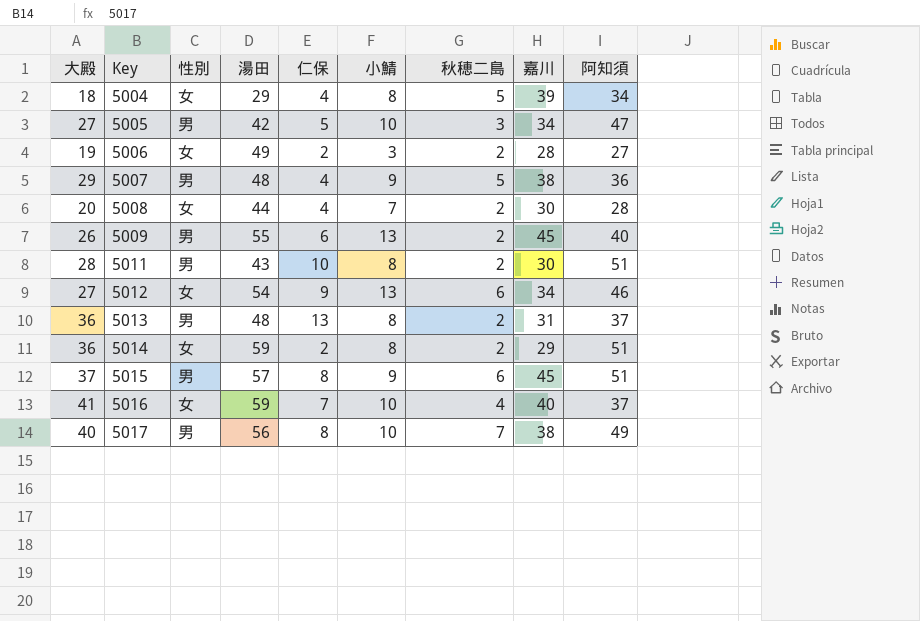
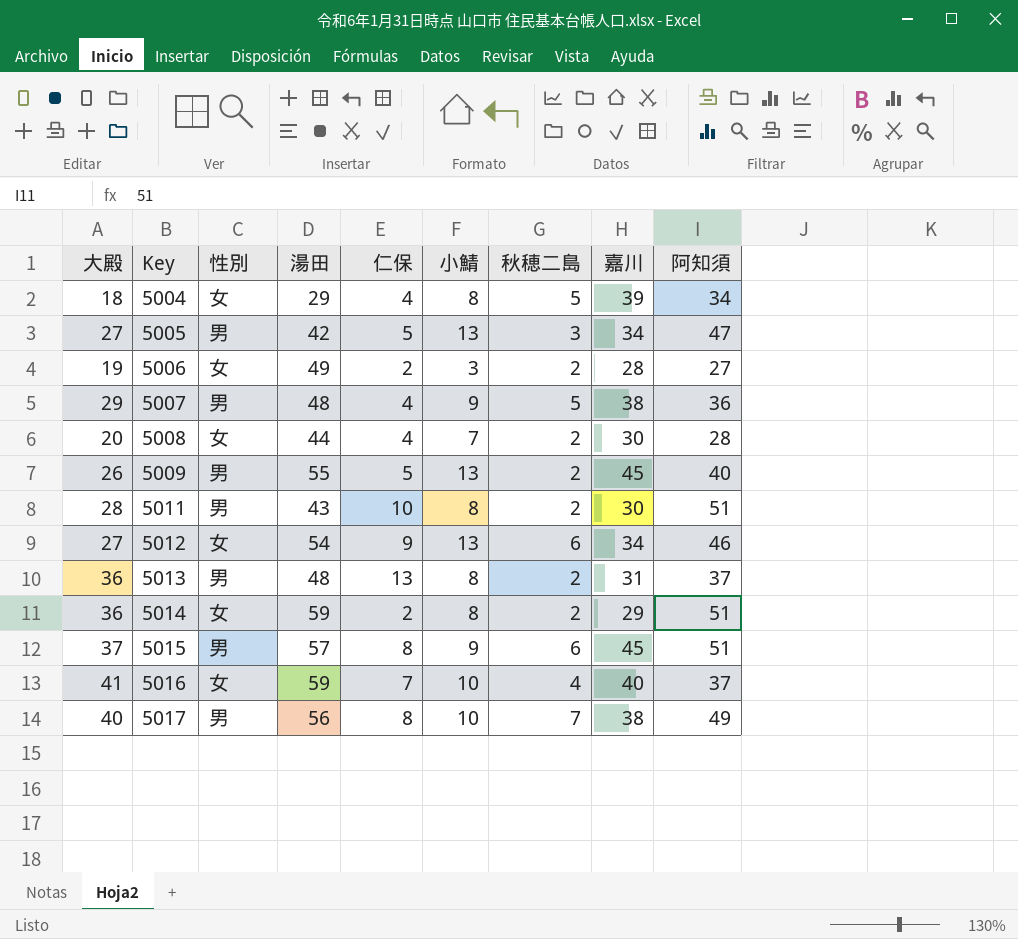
5005 | 小鯖: 10 -> 13
5009 | 仁保: 6 -> 5

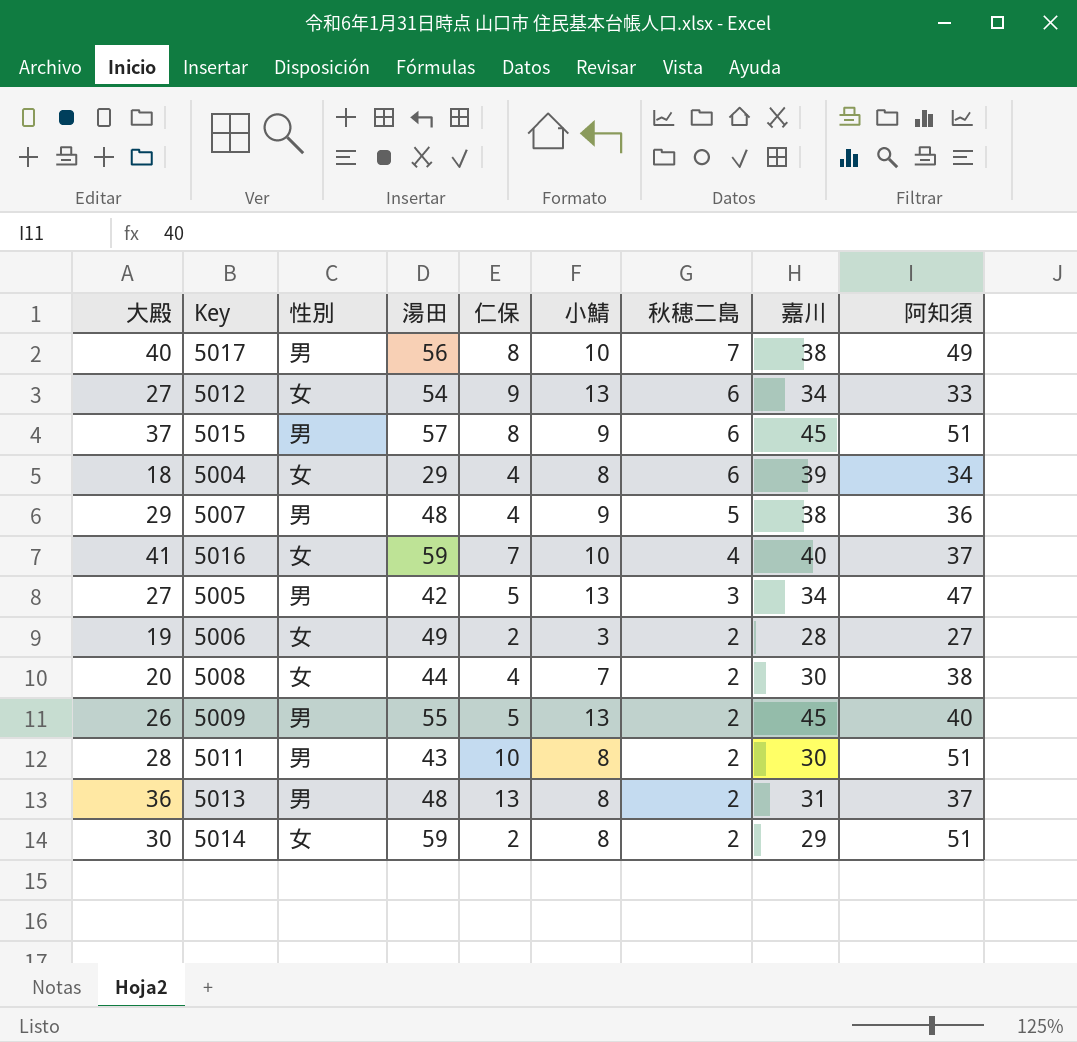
row order: Key ascending -> 秋穂二島 descending
5012 | 阿知須: 46 -> 33
5004 | 秋穂二島: 5 -> 6
5008 | 阿知須: 28 -> 38
5014 | 大殿: 36 -> 30

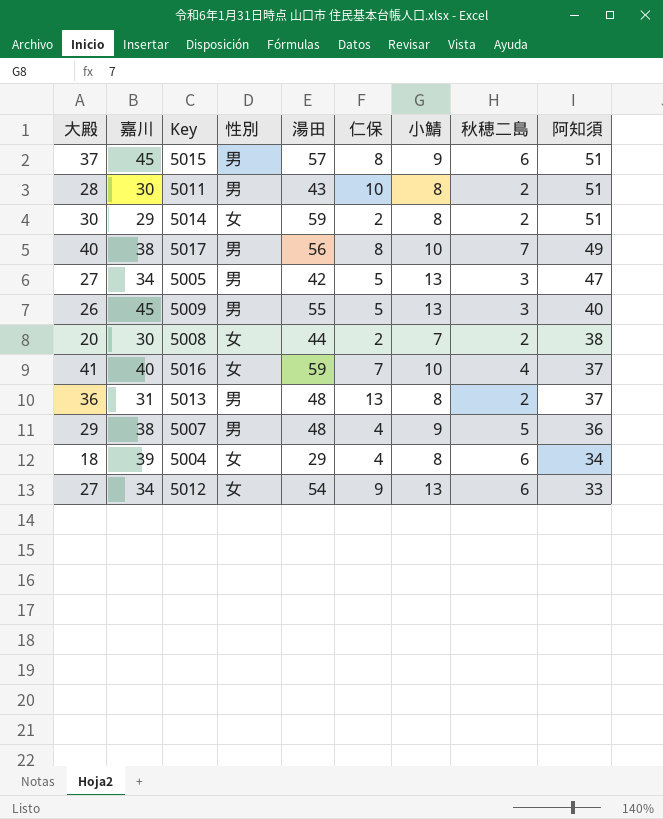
row order: 秋穂二島 descending -> 阿知須 descending
column 嘉川 | position: 8 -> 2
row 5006: 19 | 女 | 49 | 2 | 3 | 2 | 28 | 27 -> none
5009 | 秋穂二島: 2 -> 3
5008 | 仁保: 4 -> 2

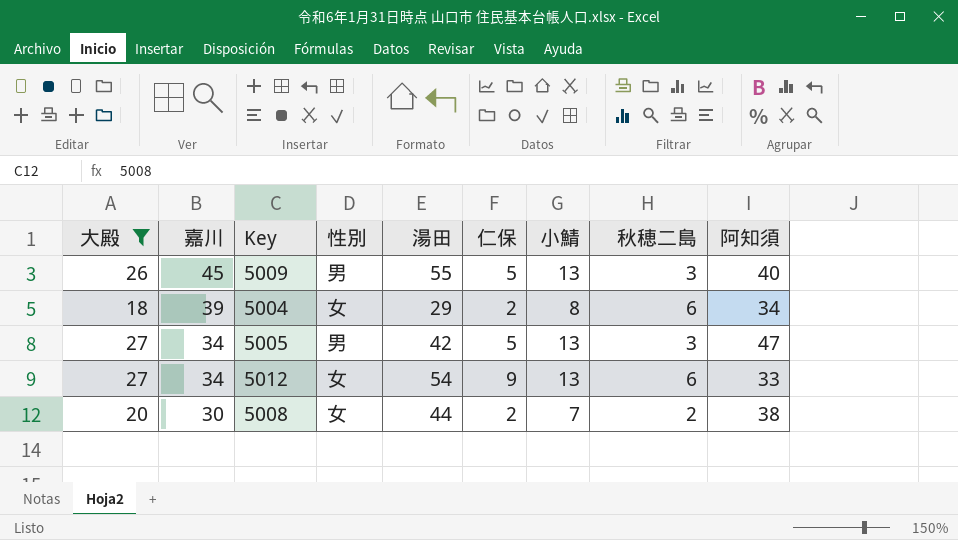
filter: none -> 大殿 <= 27
row order: 阿知須 descending -> 嘉川 descending
5004 | 仁保: 4 -> 2

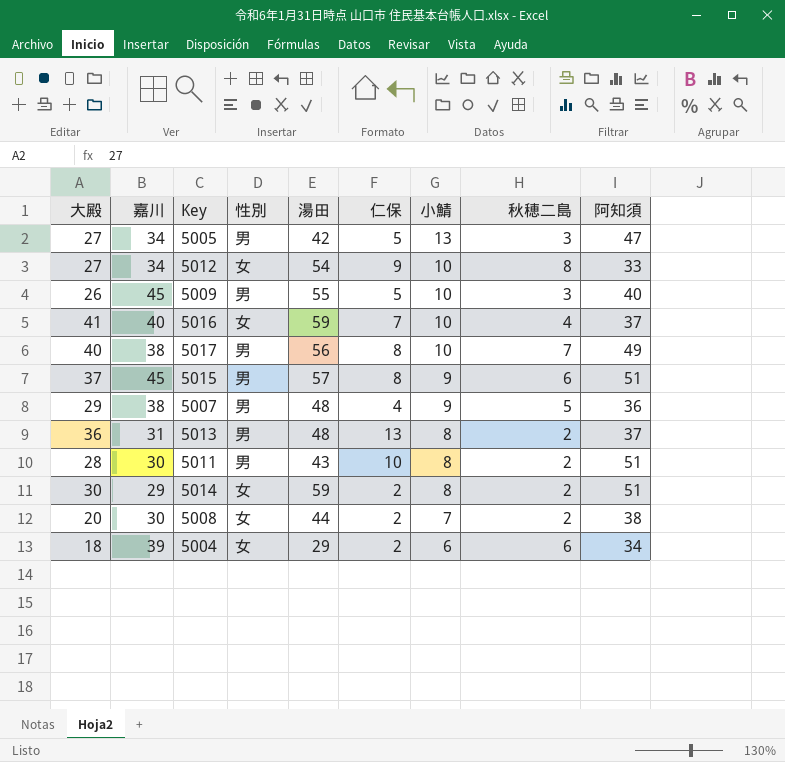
filter: 大殿 <= 27 -> none
row order: 嘉川 descending -> 小鯖 descending
5012 | 小鯖: 13 -> 10
5012 | 秋穂二島: 6 -> 8
5009 | 小鯖: 13 -> 10
5004 | 小鯖: 8 -> 6

